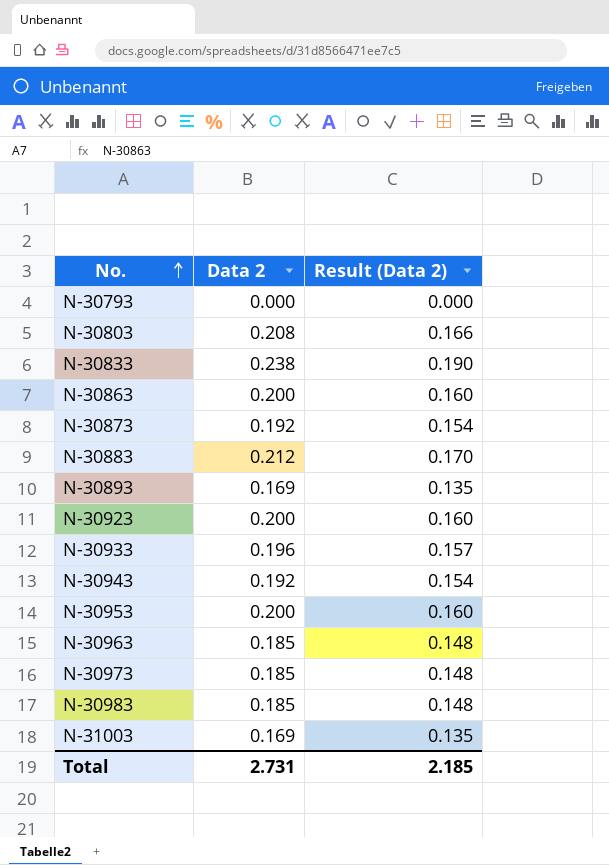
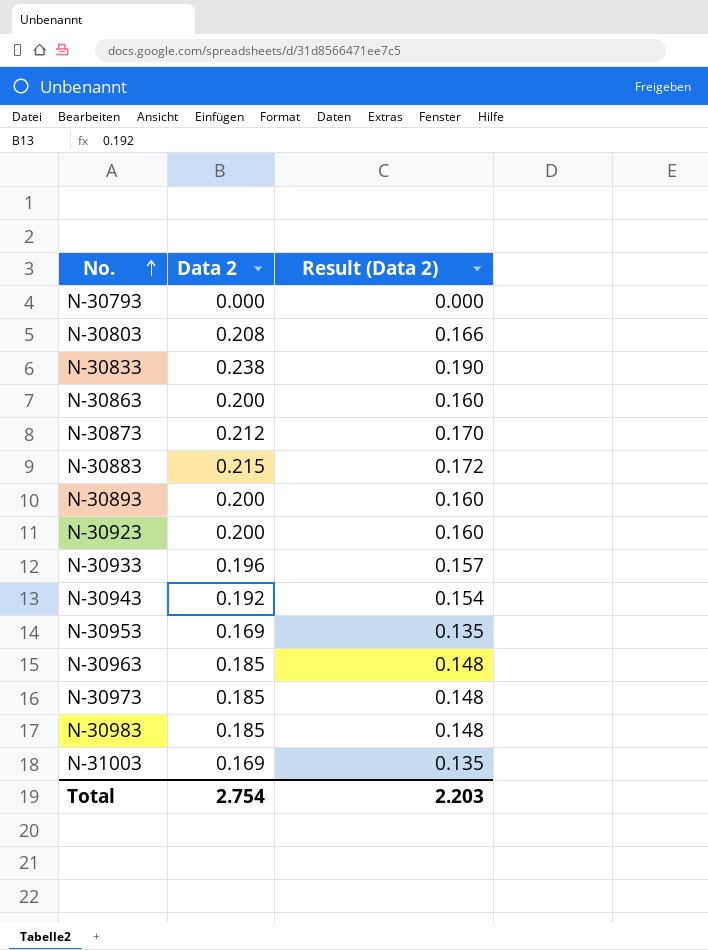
N-30873 | Data 2: 0.192 -> 0.212
N-30873 | Result (Data 2): 0.154 -> 0.170
N-30883 | Data 2: 0.212 -> 0.215
N-30883 | Result (Data 2): 0.170 -> 0.172
N-30893 | Data 2: 0.169 -> 0.200
N-30893 | Result (Data 2): 0.135 -> 0.160
N-30953 | Data 2: 0.200 -> 0.169
N-30953 | Result (Data 2): 0.160 -> 0.135
Total | Data 2: 2.731 -> 2.754
Total | Result (Data 2): 2.185 -> 2.203

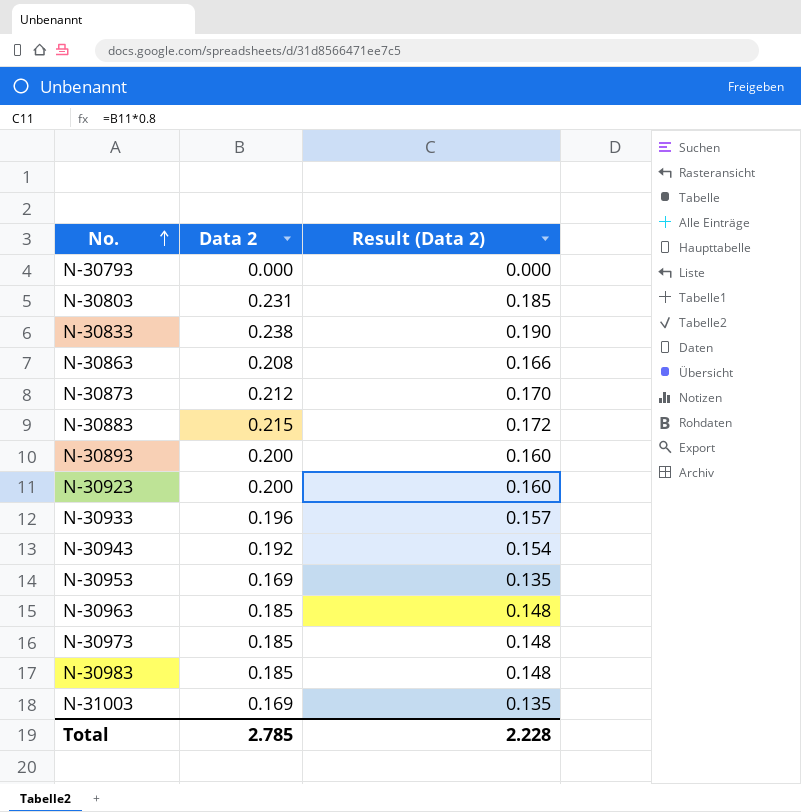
N-30803 | Data 2: 0.208 -> 0.231
N-30803 | Result (Data 2): 0.166 -> 0.185
N-30863 | Data 2: 0.200 -> 0.208
N-30863 | Result (Data 2): 0.160 -> 0.166
Total | Data 2: 2.754 -> 2.785
Total | Result (Data 2): 2.203 -> 2.228

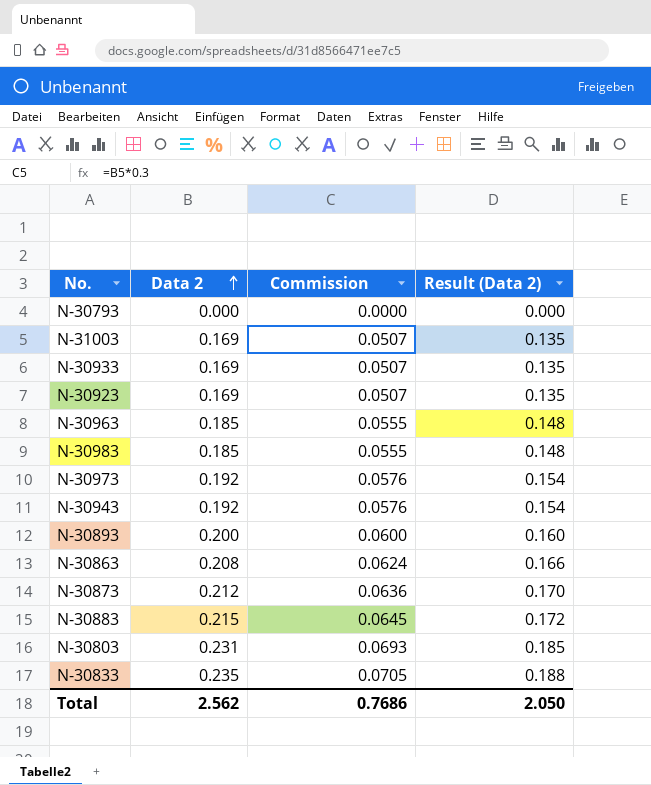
row order: No. ascending -> Data 2 ascending
column Commission | formula: none -> [Data 2] * 0.3
row N-30953: 0.169 | 0.135 -> none
N-30933 | Data 2: 0.196 -> 0.169
N-30933 | Result (Data 2): 0.157 -> 0.135
N-30923 | Data 2: 0.200 -> 0.169
N-30923 | Result (Data 2): 0.160 -> 0.135
N-30973 | Data 2: 0.185 -> 0.192
N-30973 | Result (Data 2): 0.148 -> 0.154
N-30833 | Data 2: 0.238 -> 0.235
N-30833 | Result (Data 2): 0.190 -> 0.188
Total | Data 2: 2.785 -> 2.562
Total | Result (Data 2): 2.228 -> 2.050

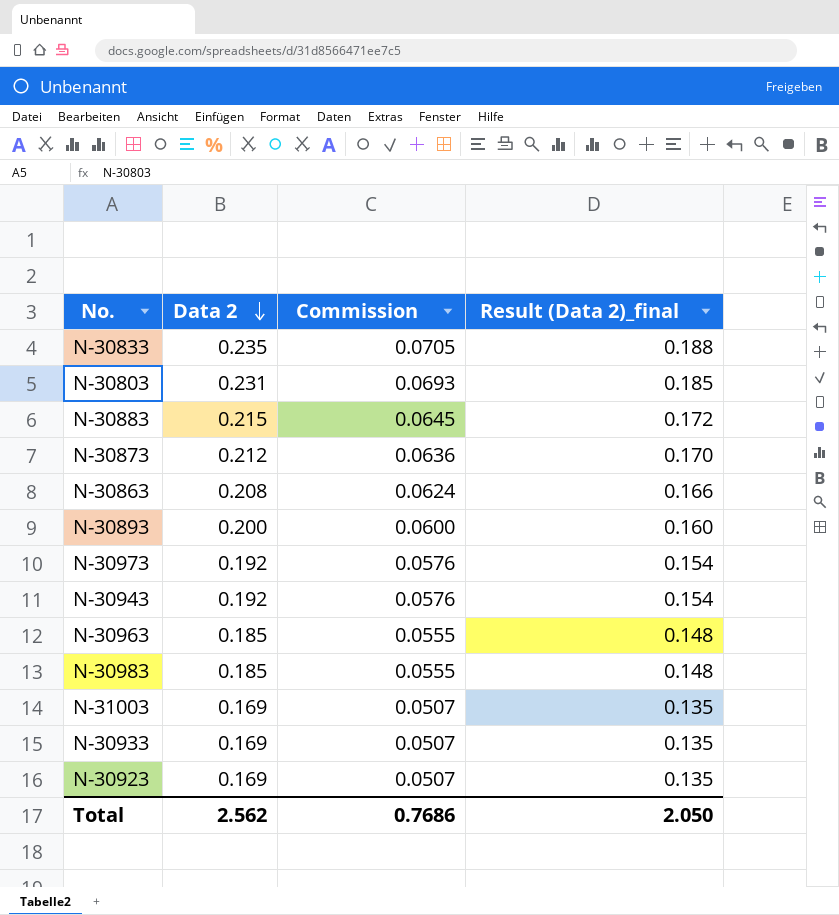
row order: Data 2 ascending -> Data 2 descending
column name: Result (Data 2) -> Result (Data 2)_final
row N-30793: 0.000 | 0.0000 | 0.000 -> none

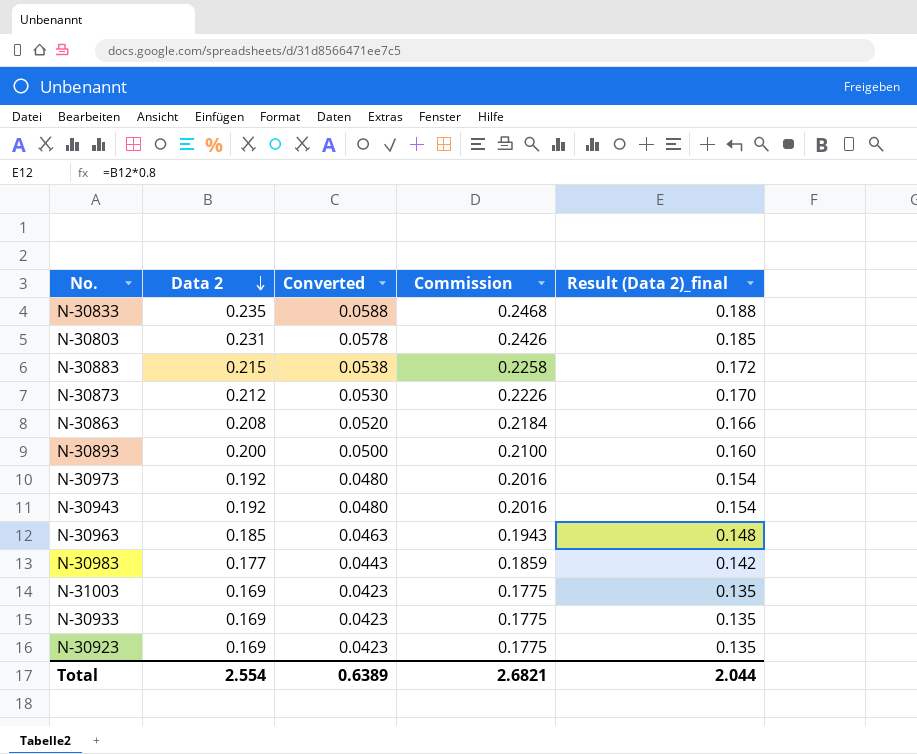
column Converted | formula: none -> [Data 2] * 0.25
column Commission | formula: [Data 2] * 0.3 -> [Data 2] * 1.05
N-30983 | Data 2: 0.185 -> 0.177
N-30983 | Result (Data 2)_final: 0.148 -> 0.142
Total | Data 2: 2.562 -> 2.554
Total | Commission: 0.7686 -> 2.6821
Total | Result (Data 2)_final: 2.050 -> 2.044

